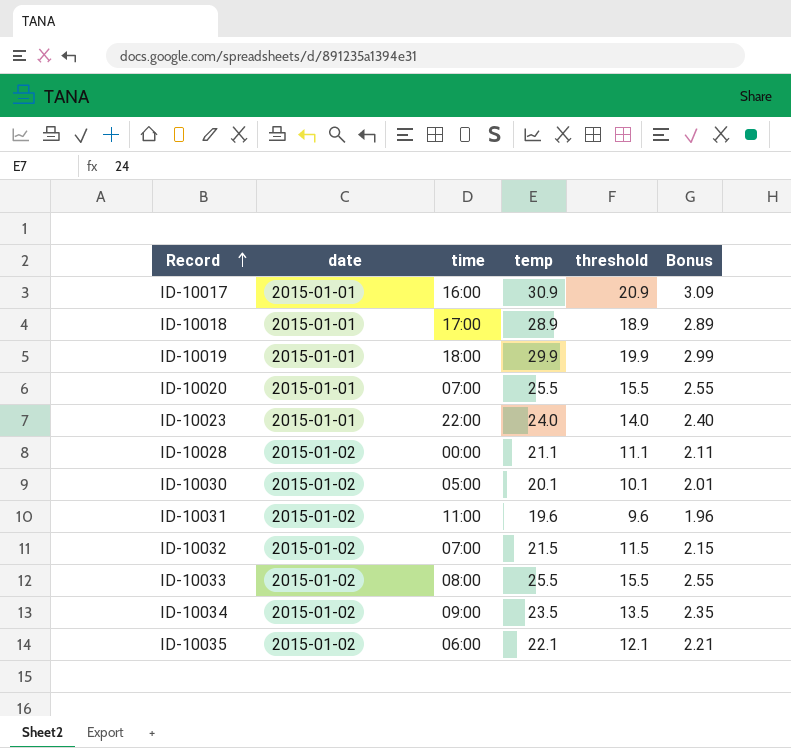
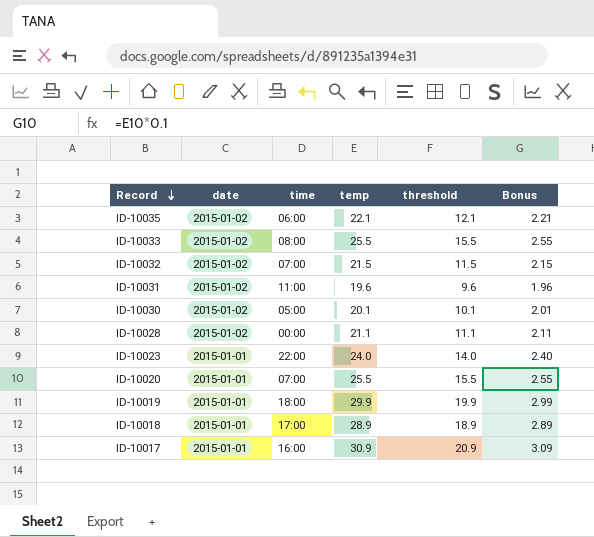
row order: Record ascending -> Record descending
row ID-10034: 2015-01-02 | 09:00 | 23.5 | 13.5 | 2.35 -> none

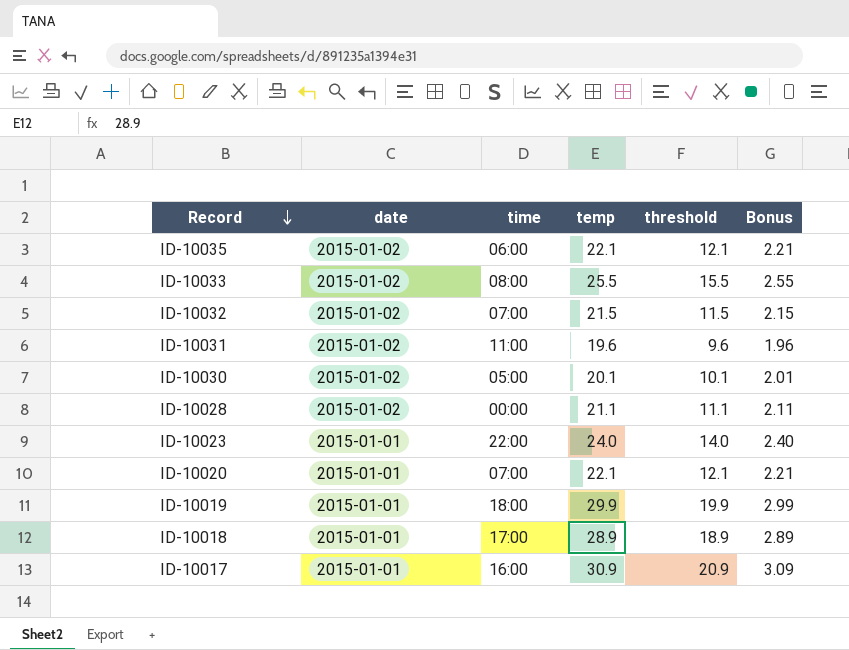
ID-10020 | temp: 25.5 -> 22.1
ID-10020 | threshold: 15.5 -> 12.1
ID-10020 | Bonus: 2.55 -> 2.21

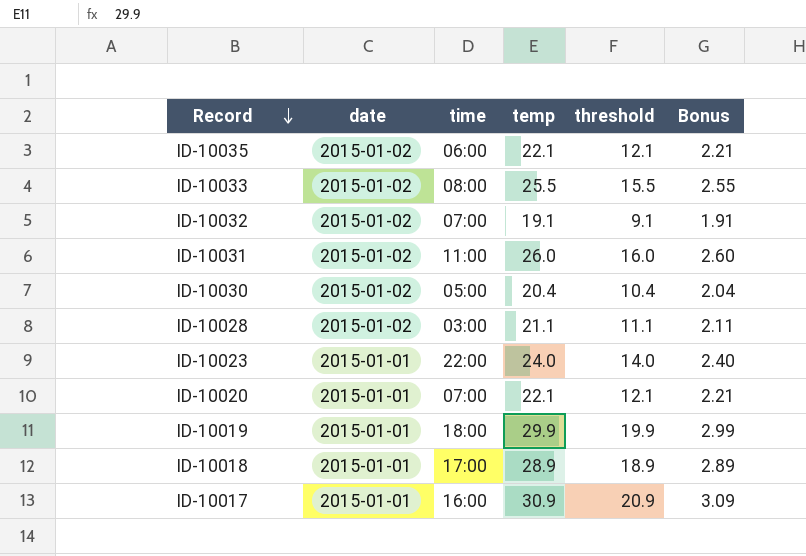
ID-10032 | temp: 21.5 -> 19.1
ID-10032 | threshold: 11.5 -> 9.1
ID-10032 | Bonus: 2.15 -> 1.91
ID-10031 | temp: 19.6 -> 26.0
ID-10031 | threshold: 9.6 -> 16.0
ID-10031 | Bonus: 1.96 -> 2.60
ID-10030 | temp: 20.1 -> 20.4
ID-10030 | threshold: 10.1 -> 10.4
ID-10030 | Bonus: 2.01 -> 2.04
ID-10028 | time: 00:00 -> 03:00

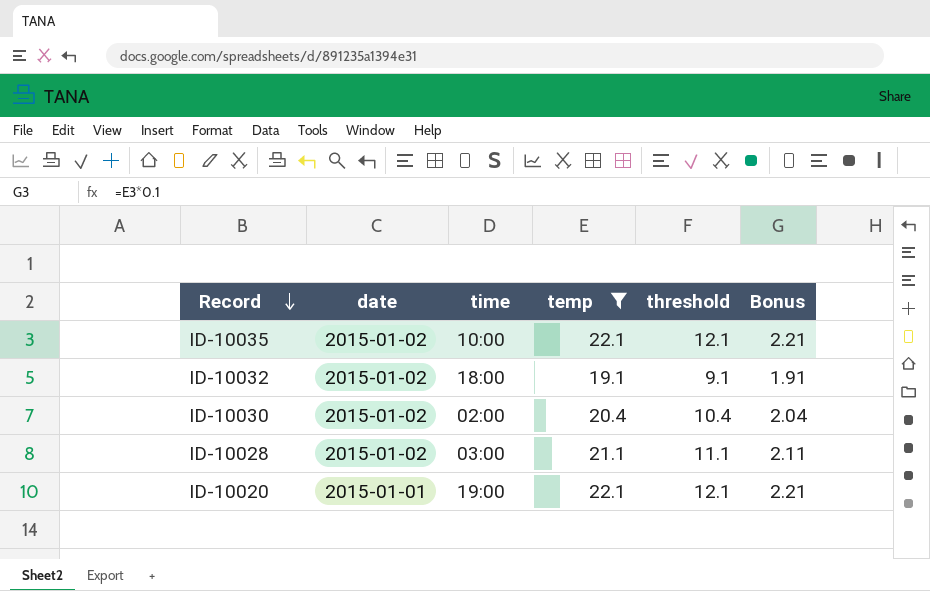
filter: none -> temp <= 22.1
ID-10035 | time: 06:00 -> 10:00
ID-10032 | time: 07:00 -> 18:00
ID-10030 | time: 05:00 -> 02:00
ID-10020 | time: 07:00 -> 19:00

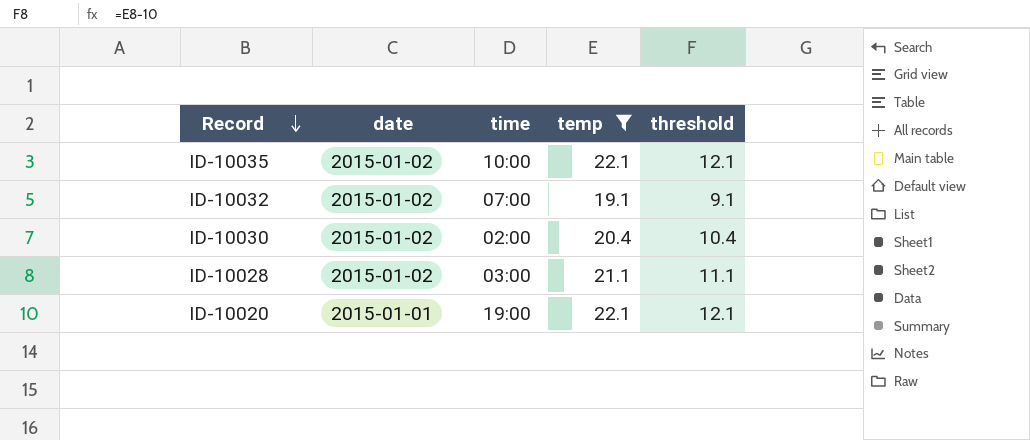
column Bonus | formula: [temp] * 0.1 -> none
ID-10032 | time: 18:00 -> 07:00

